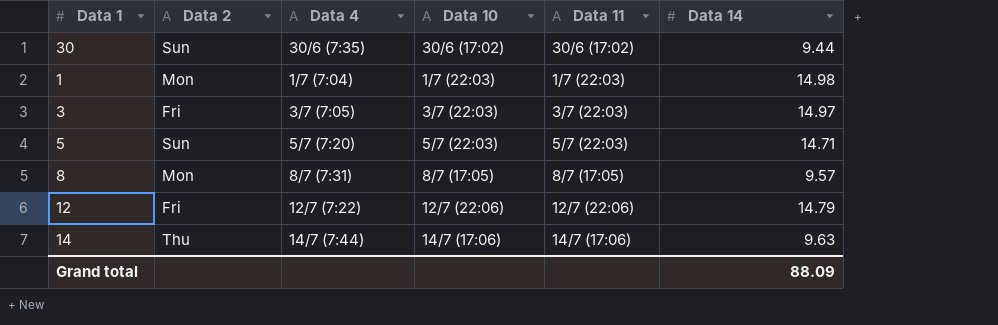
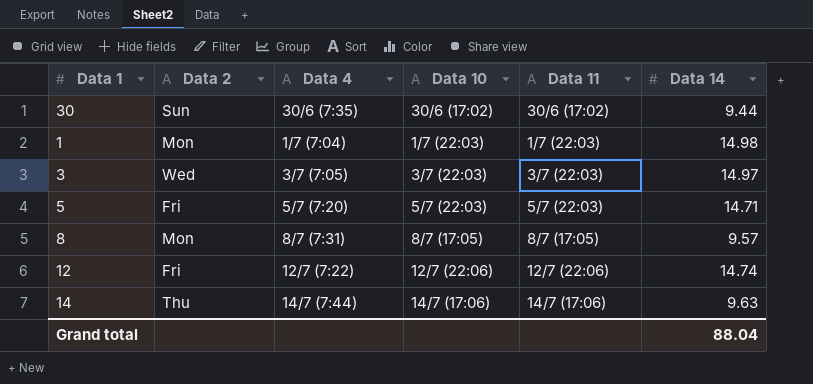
3 | Data 2: Fri -> Wed
5 | Data 2: Sun -> Fri
12 | Data 14: 14.79 -> 14.74
Grand total | Data 14: 88.09 -> 88.04

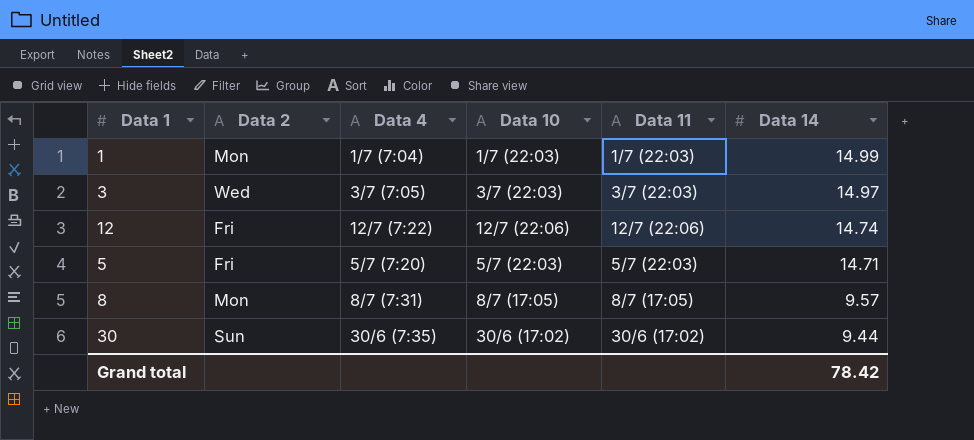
row order: none -> Data 14 descending
row 14: Thu | 14/7 (7:44) | 14/7 (17:06) | 14/7 (17:06) | 9.63 -> none
1 | Data 14: 14.98 -> 14.99
Grand total | Data 14: 88.04 -> 78.42

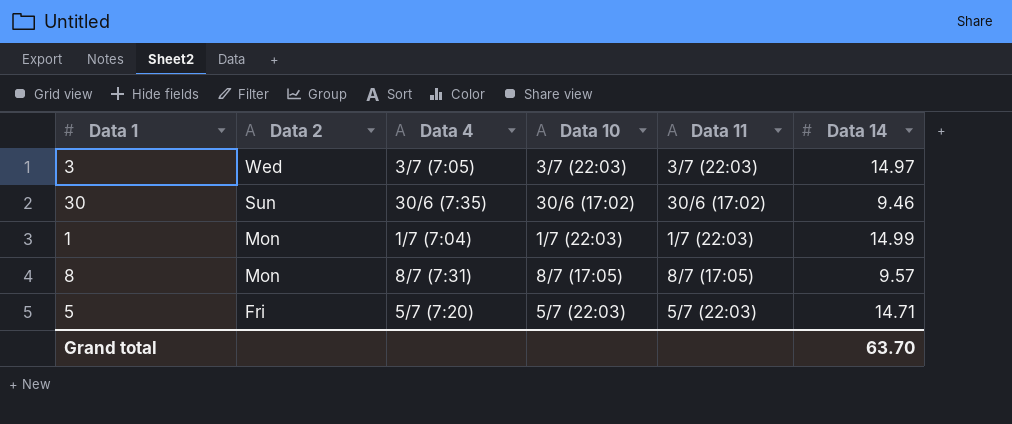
row order: Data 14 descending -> Data 2 descending
row 12: Fri | 12/7 (7:22) | 12/7 (22:06) | 12/7 (22:06) | 14.74 -> none
30 | Data 14: 9.44 -> 9.46
Grand total | Data 14: 78.42 -> 63.70

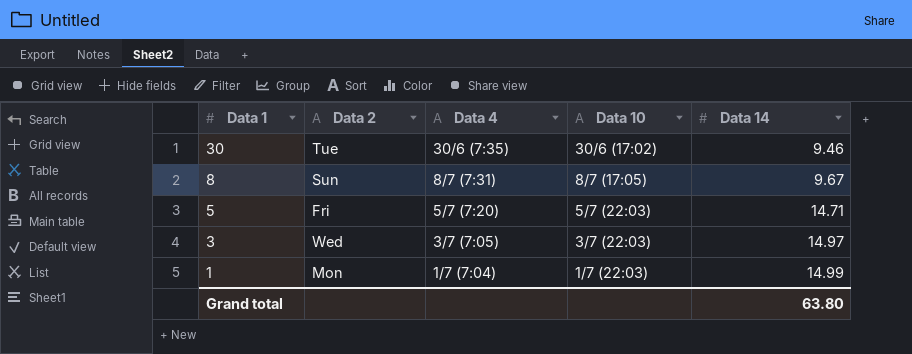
row order: Data 2 descending -> Data 1 descending
column Data 11 | position: 5 -> none
30 | Data 2: Sun -> Tue
8 | Data 2: Mon -> Sun
8 | Data 14: 9.57 -> 9.67
Grand total | Data 14: 63.70 -> 63.80

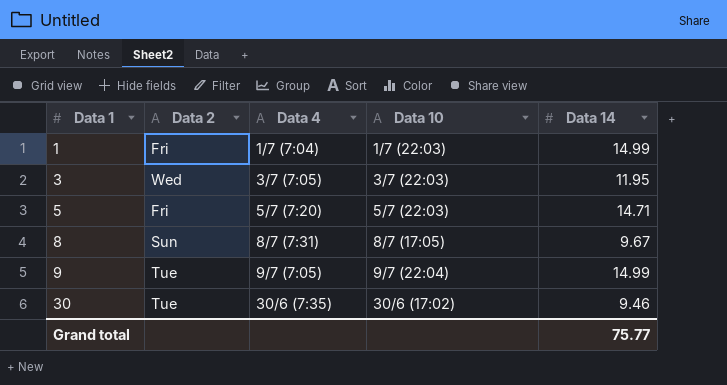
row order: Data 1 descending -> Data 1 ascending
1 | Data 2: Mon -> Fri
3 | Data 14: 14.97 -> 11.95
row 9: none -> Tue | 9/7 (7:05) | 9/7 (22:04) | 14.99
Grand total | Data 14: 63.80 -> 75.77

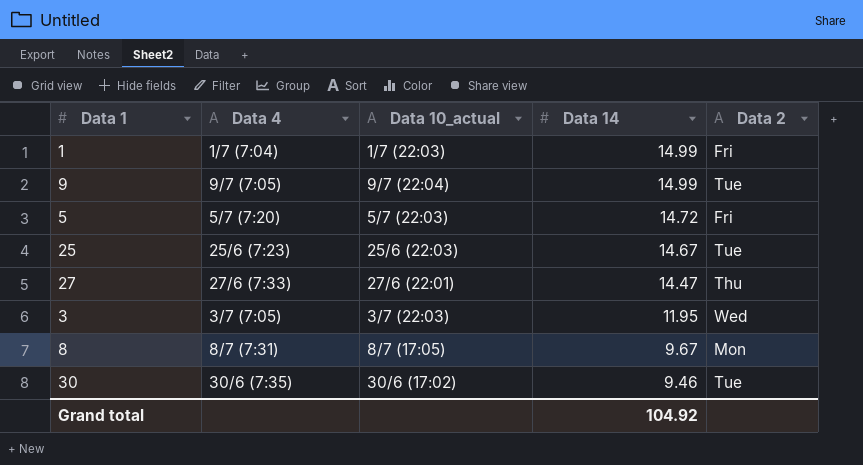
row order: Data 1 ascending -> Data 14 descending
column name: Data 10 -> Data 10_actual
column Data 2 | position: 2 -> 5
5 | Data 14: 14.71 -> 14.72
row 25: none -> 25/6 (7:23) | 25/6 (22:03) | 14.67 | Tue
row 27: none -> 27/6 (7:33) | 27/6 (22:01) | 14.47 | Thu
8 | Data 2: Sun -> Mon
Grand total | Data 14: 75.77 -> 104.92

